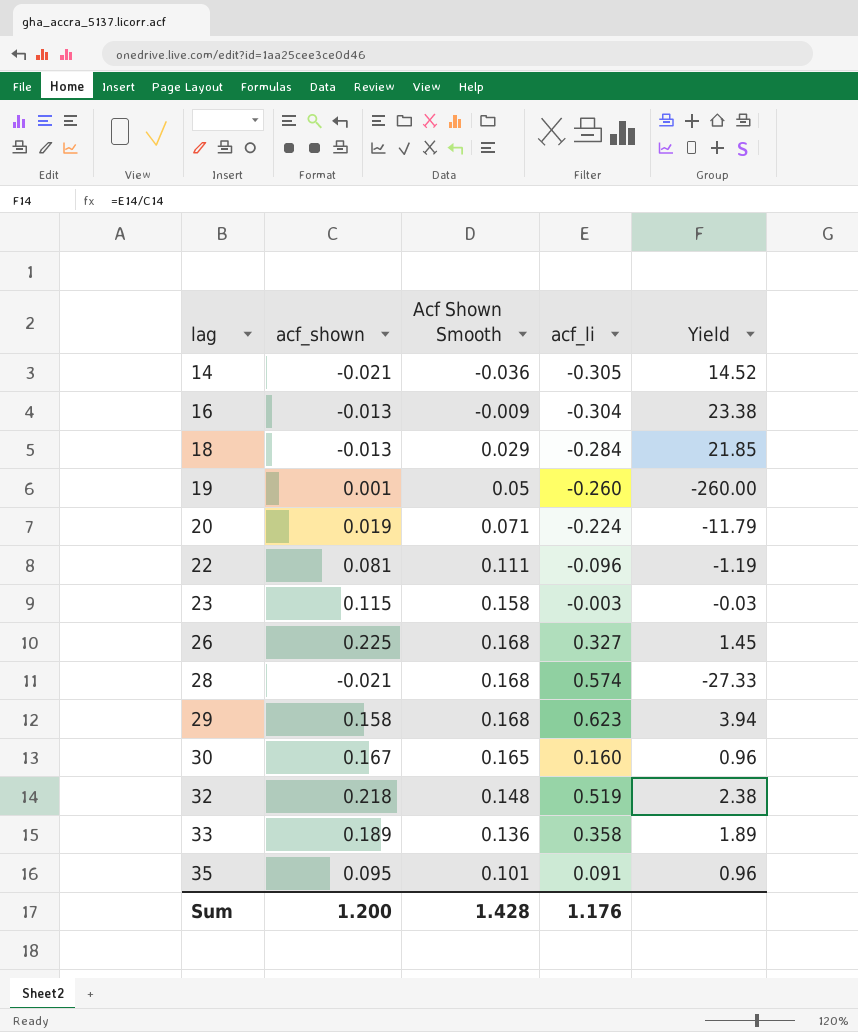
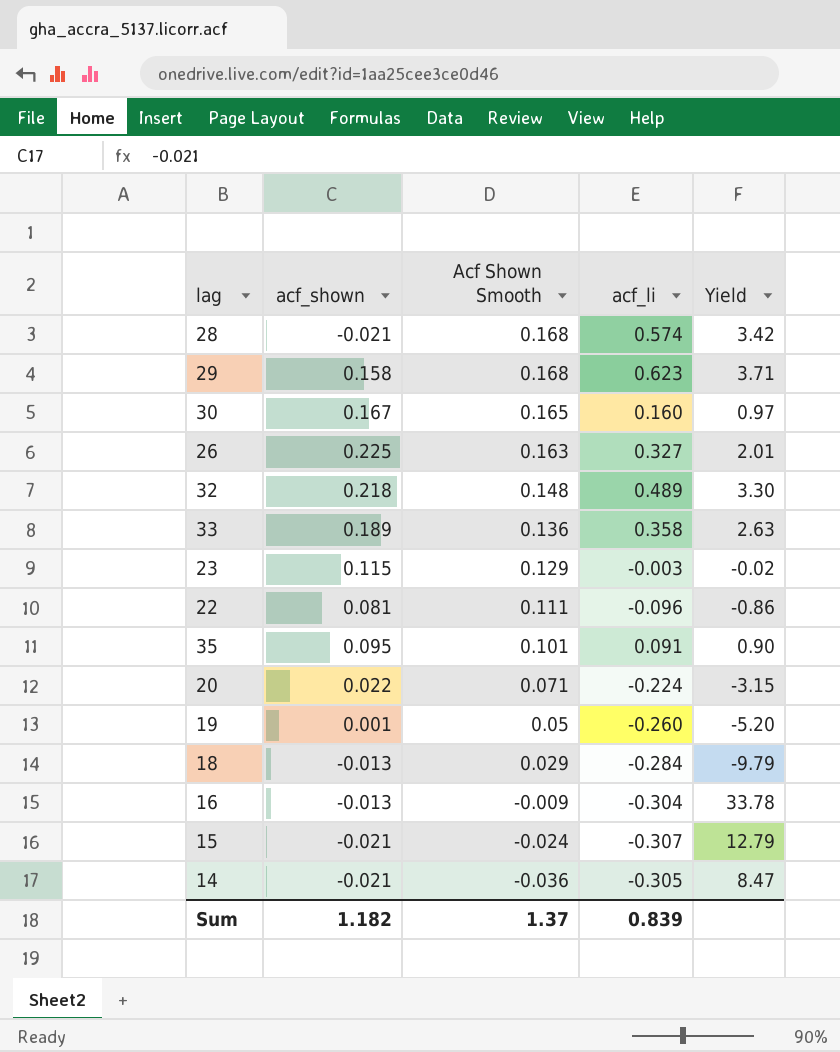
row order: lag ascending -> Acf Shown Smooth descending
column Yield | formula: [acf_li] / [acf_shown] -> [acf_li] / [Acf Shown Smooth]
26 | Acf Shown Smooth: 0.168 -> 0.163
32 | acf_li: 0.519 -> 0.489
23 | Acf Shown Smooth: 0.158 -> 0.129
20 | acf_shown: 0.019 -> 0.022
row 15: none -> -0.021 | -0.024 | -0.307 | 12.79
Sum | acf_shown: 1.200 -> 1.182
Sum | Acf Shown Smooth: 1.428 -> 1.37
Sum | acf_li: 1.176 -> 0.839

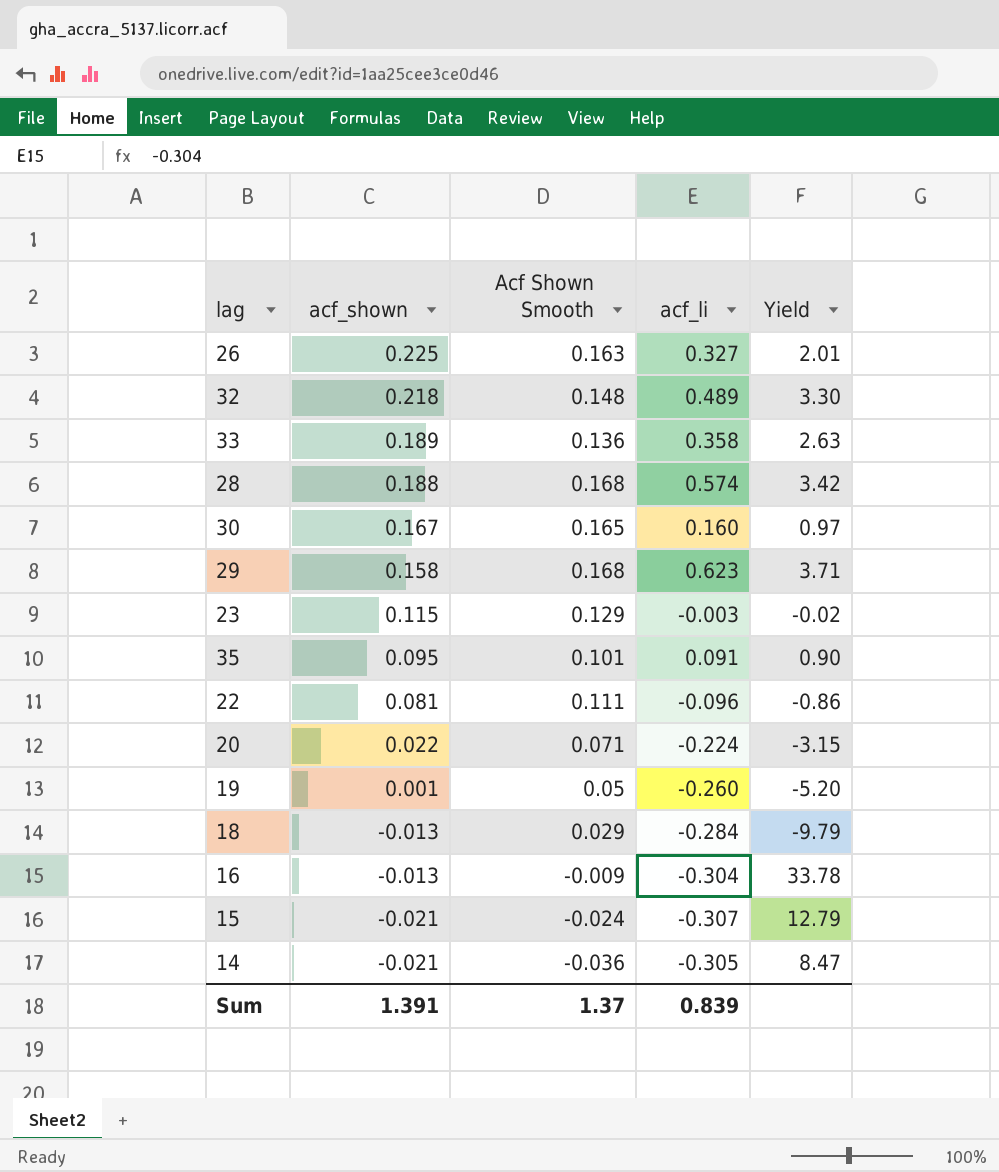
row order: Acf Shown Smooth descending -> acf_shown descending
28 | acf_shown: -0.021 -> 0.188
Sum | acf_shown: 1.182 -> 1.391

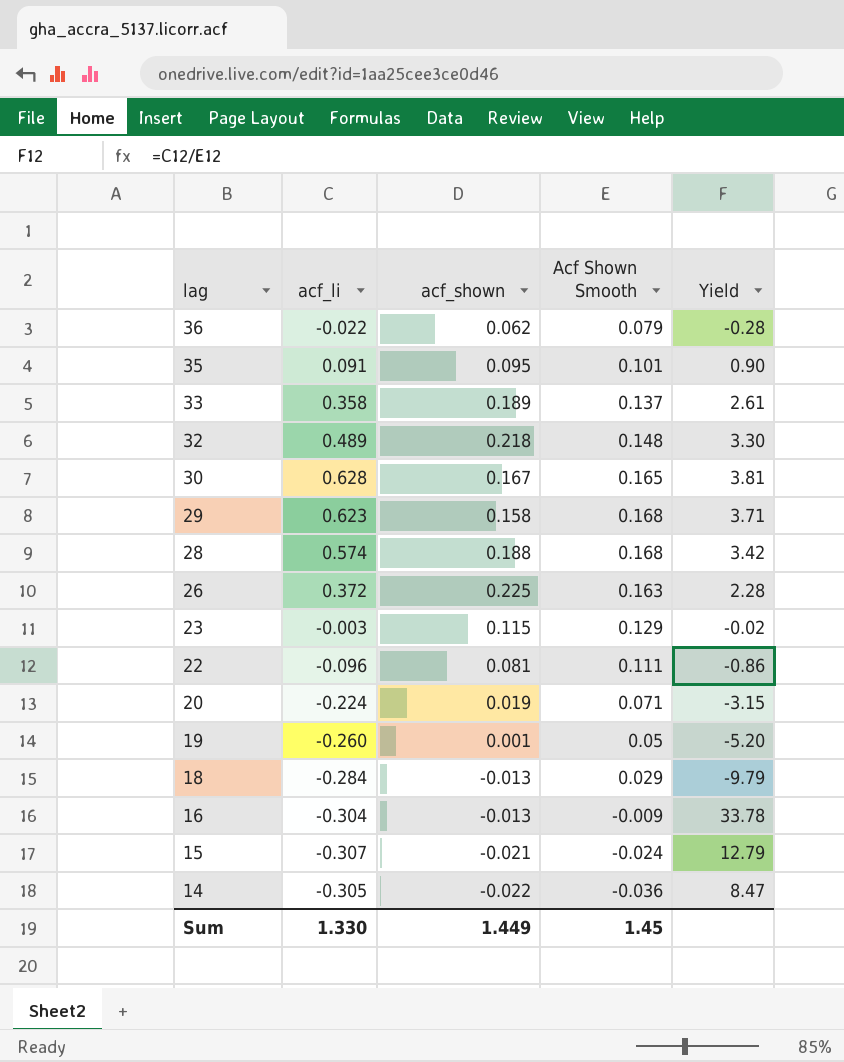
row order: acf_shown descending -> lag descending
column acf_li | position: 4 -> 2
row 36: none -> -0.022 | 0.062 | 0.079 | -0.28
33 | Acf Shown Smooth: 0.136 -> 0.137
33 | Yield: 2.63 -> 2.61
30 | acf_li: 0.160 -> 0.628
30 | Yield: 0.97 -> 3.81
26 | acf_li: 0.327 -> 0.372
26 | Yield: 2.01 -> 2.28
20 | acf_shown: 0.022 -> 0.019
14 | acf_shown: -0.021 -> -0.022
Sum | acf_li: 0.839 -> 1.330
Sum | acf_shown: 1.391 -> 1.449
Sum | Acf Shown Smooth: 1.37 -> 1.45

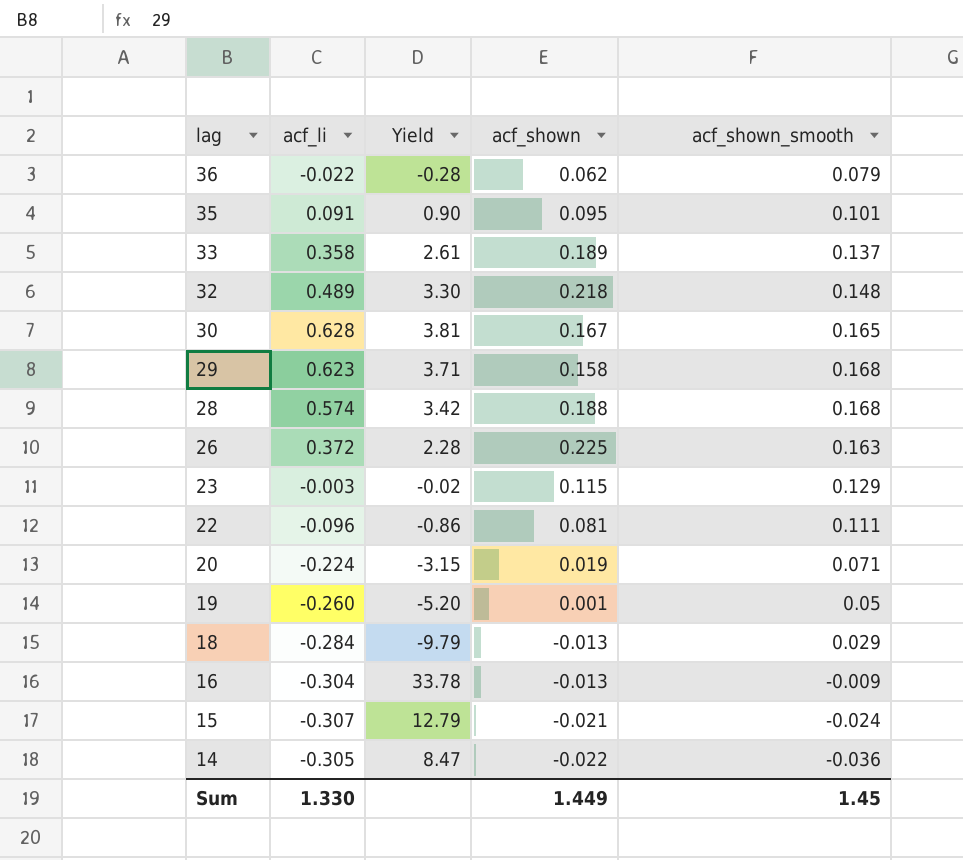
column Yield | position: 5 -> 3
column name: Acf Shown Smooth -> acf_shown_smooth

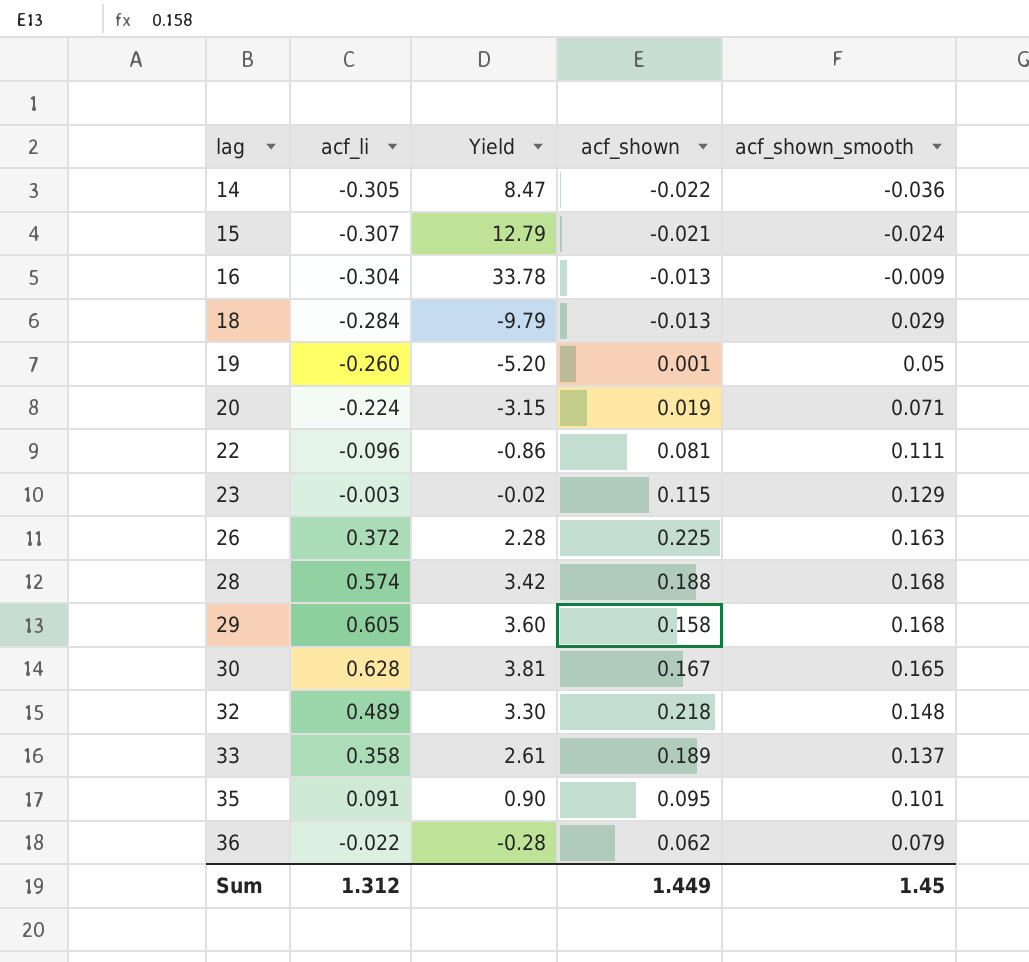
row order: lag descending -> lag ascending
29 | acf_li: 0.623 -> 0.605
29 | Yield: 3.71 -> 3.60
Sum | acf_li: 1.330 -> 1.312

